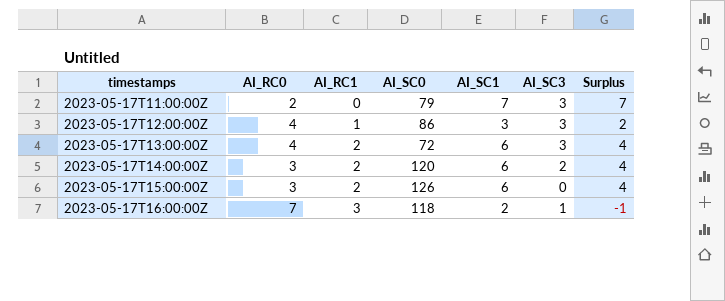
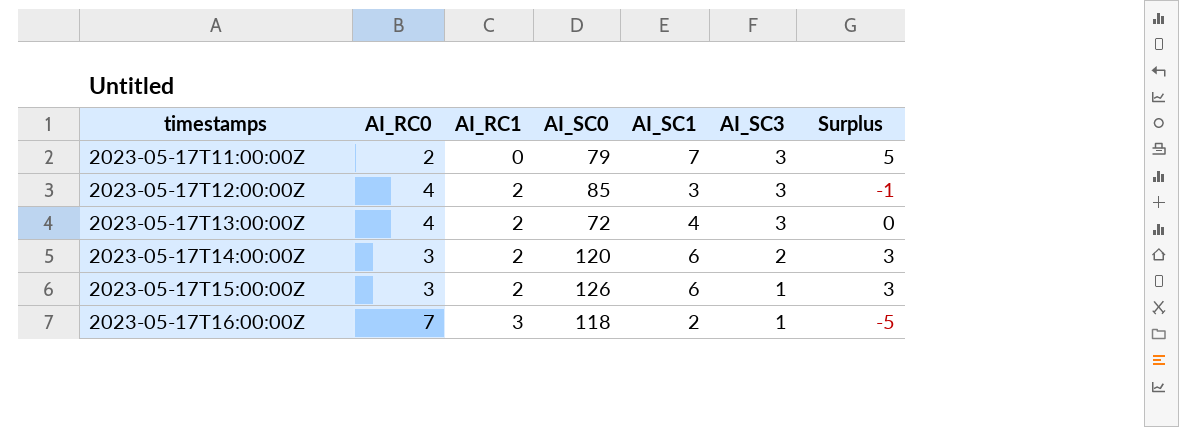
column Surplus | formula: [AI_SC1] - [AI_RC1] -> [AI_SC1] - [AI_RC0]
2023-05-17T12:00:00Z | AI_RC1: 1 -> 2
2023-05-17T12:00:00Z | AI_SC0: 86 -> 85
2023-05-17T13:00:00Z | AI_SC1: 6 -> 4
2023-05-17T15:00:00Z | AI_SC3: 0 -> 1

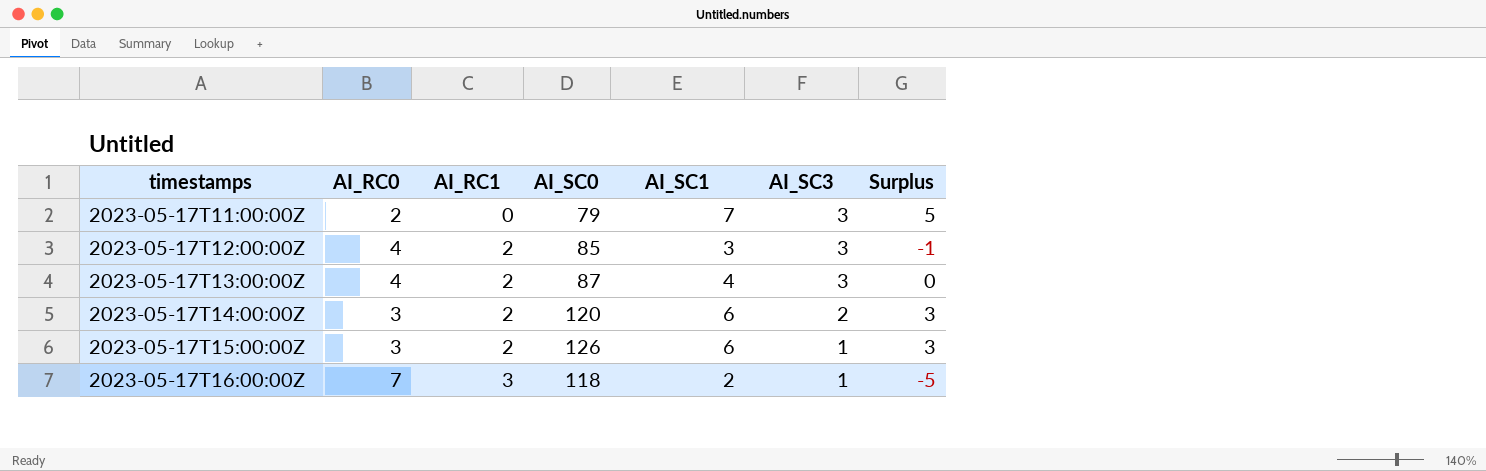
2023-05-17T13:00:00Z | AI_SC0: 72 -> 87

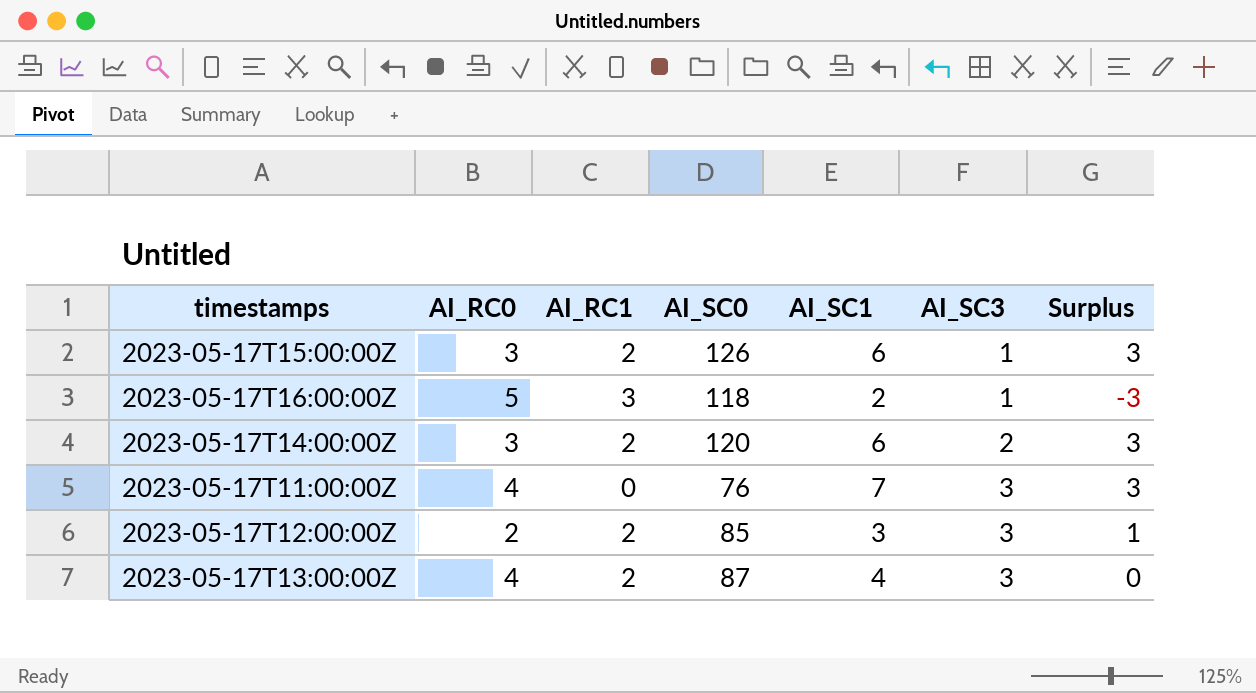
row order: timestamps ascending -> AI_SC3 ascending
2023-05-17T16:00:00Z | AI_RC0: 7 -> 5
2023-05-17T16:00:00Z | Surplus: -5 -> -3
2023-05-17T11:00:00Z | AI_RC0: 2 -> 4
2023-05-17T11:00:00Z | AI_SC0: 79 -> 76
2023-05-17T11:00:00Z | Surplus: 5 -> 3
2023-05-17T12:00:00Z | AI_RC0: 4 -> 2
2023-05-17T12:00:00Z | Surplus: -1 -> 1

